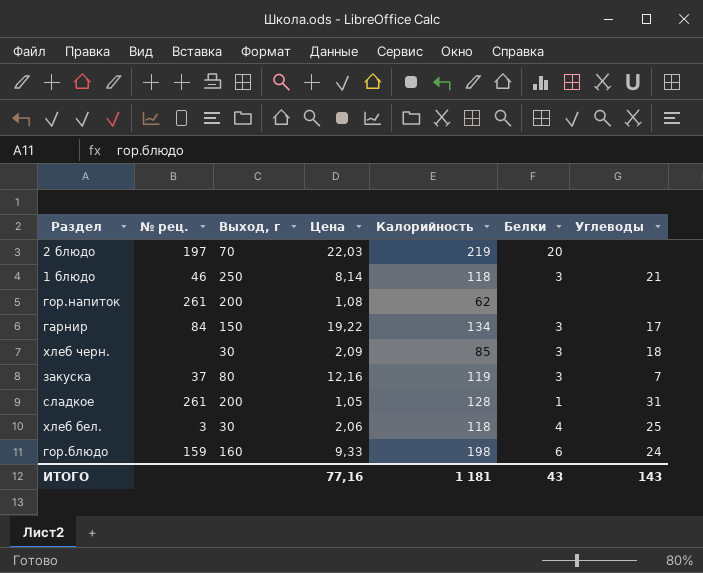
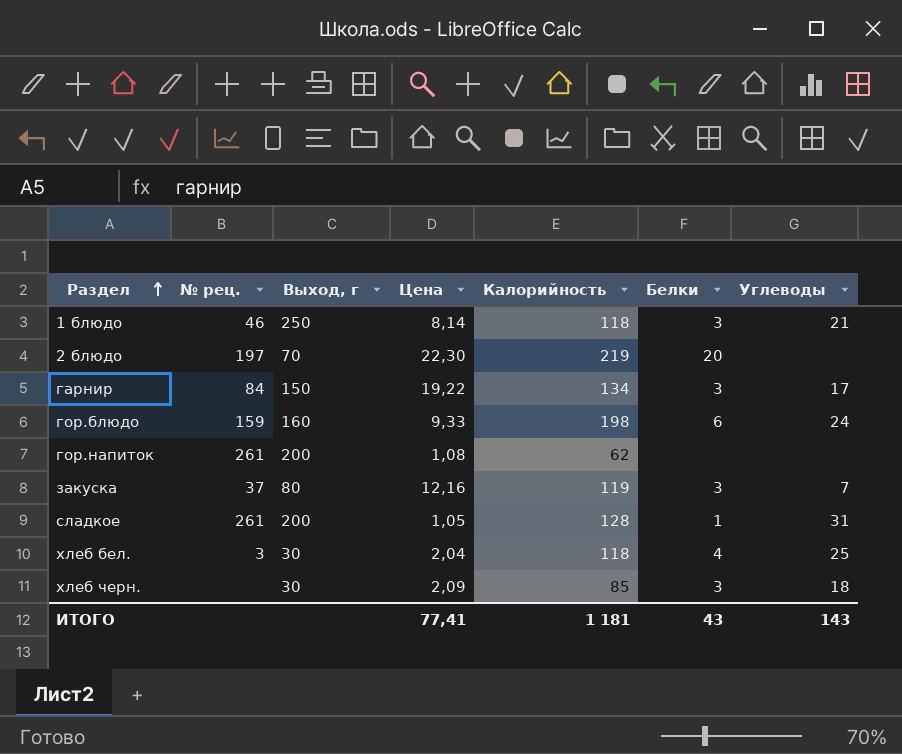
row order: none -> Раздел ascending
2 блюдо | Цена: 22,03 -> 22,30
хлеб бел. | Цена: 2,06 -> 2,04
ИТОГО | Цена: 77,16 -> 77,41

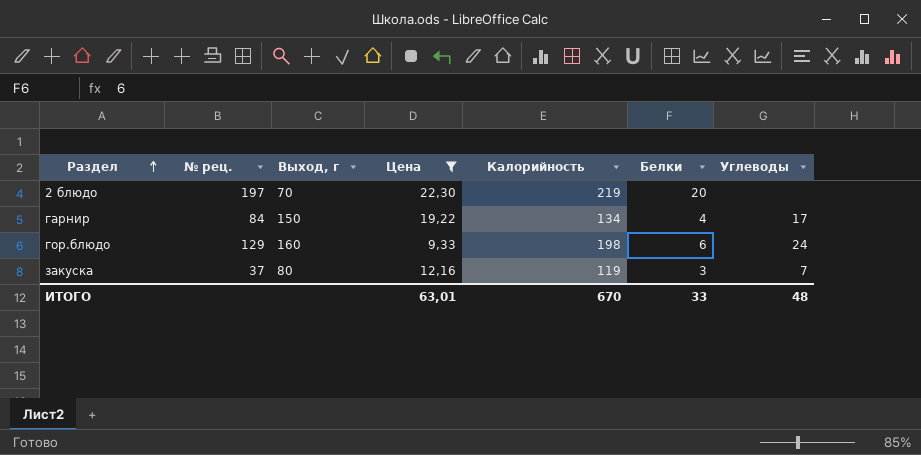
filter: none -> Цена >= 9,33
гарнир | Белки: 3 -> 4
гор.блюдо | № рец.: 159 -> 129
ИТОГО | Цена: 77,41 -> 63,01
ИТОГО | Калорийность: 1 181 -> 670
ИТОГО | Белки: 43 -> 33
ИТОГО | Углеводы: 143 -> 48

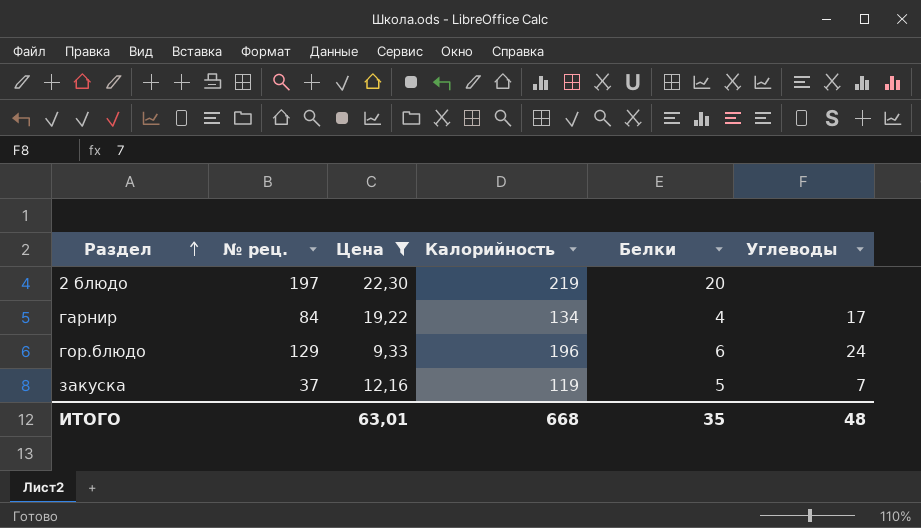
column Выход, г | position: 3 -> none
гор.блюдо | Калорийность: 198 -> 196
закуска | Белки: 3 -> 5
ИТОГО | Калорийность: 670 -> 668
ИТОГО | Белки: 33 -> 35

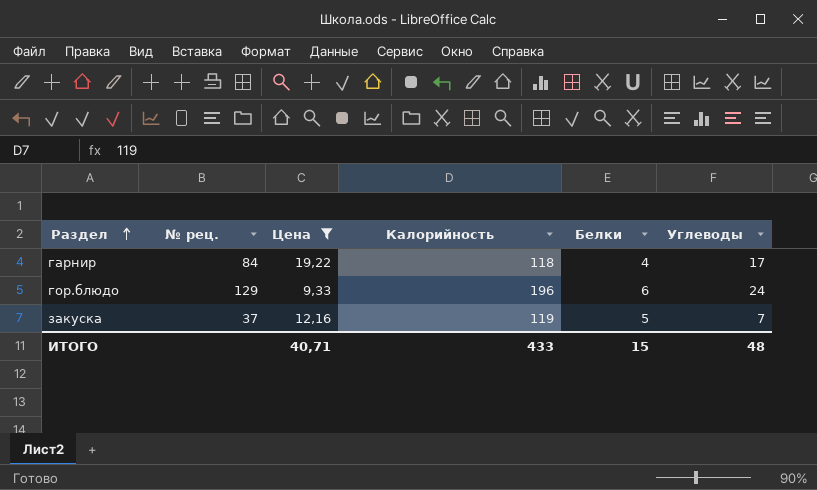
row 2 блюдо: 197 | 22,30 | 219 | 20 | none -> none
гарнир | Калорийность: 134 -> 118
ИТОГО | Цена: 63,01 -> 40,71
ИТОГО | Калорийность: 668 -> 433
ИТОГО | Белки: 35 -> 15

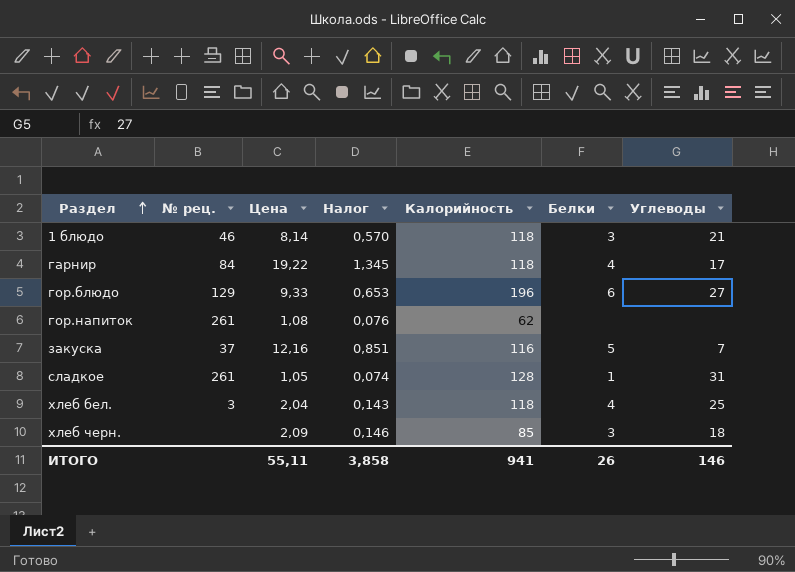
filter: Цена >= 9,33 -> none
column Налог | formula: none -> [Цена] * 0,07
гор.блюдо | Углеводы: 24 -> 27
закуска | Калорийность: 119 -> 116
ИТОГО | Цена: 40,71 -> 55,11
ИТОГО | Калорийность: 433 -> 941
ИТОГО | Белки: 15 -> 26
ИТОГО | Углеводы: 48 -> 146

